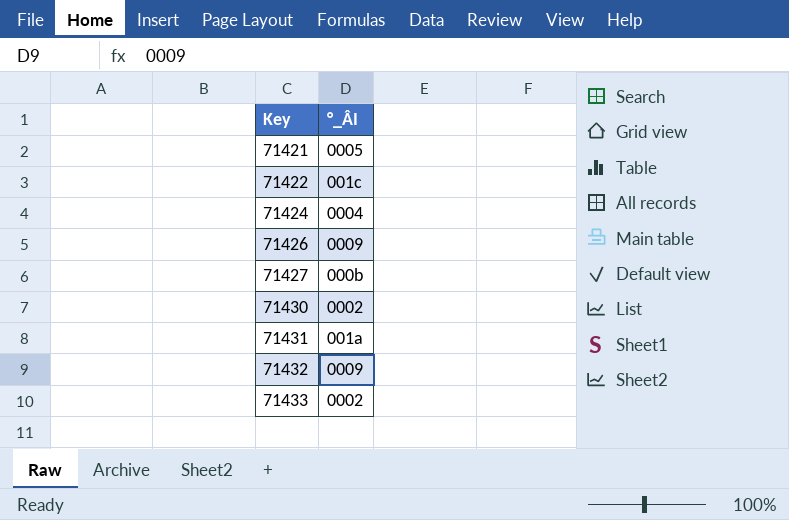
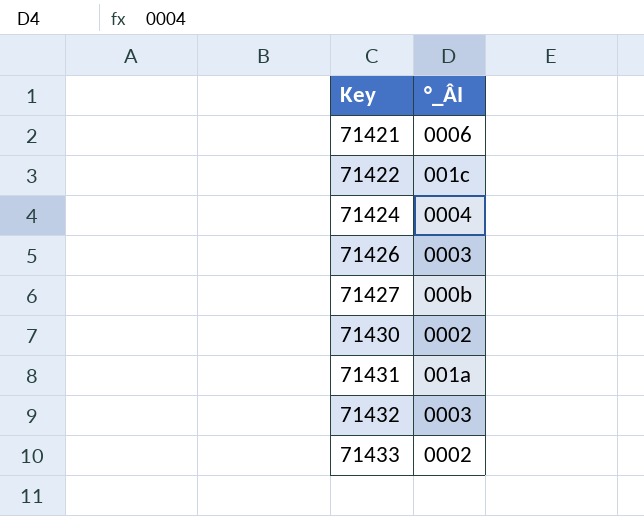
71421 | °_ÂI: 0005 -> 0006
71426 | °_ÂI: 0009 -> 0003
71432 | °_ÂI: 0009 -> 0003

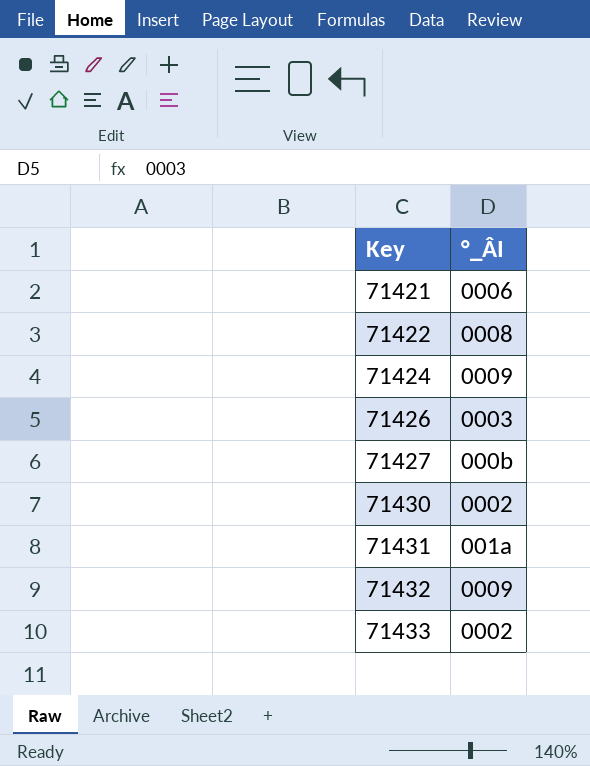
71422 | °_ÂI: 001c -> 0008
71424 | °_ÂI: 0004 -> 0009
71432 | °_ÂI: 0003 -> 0009

